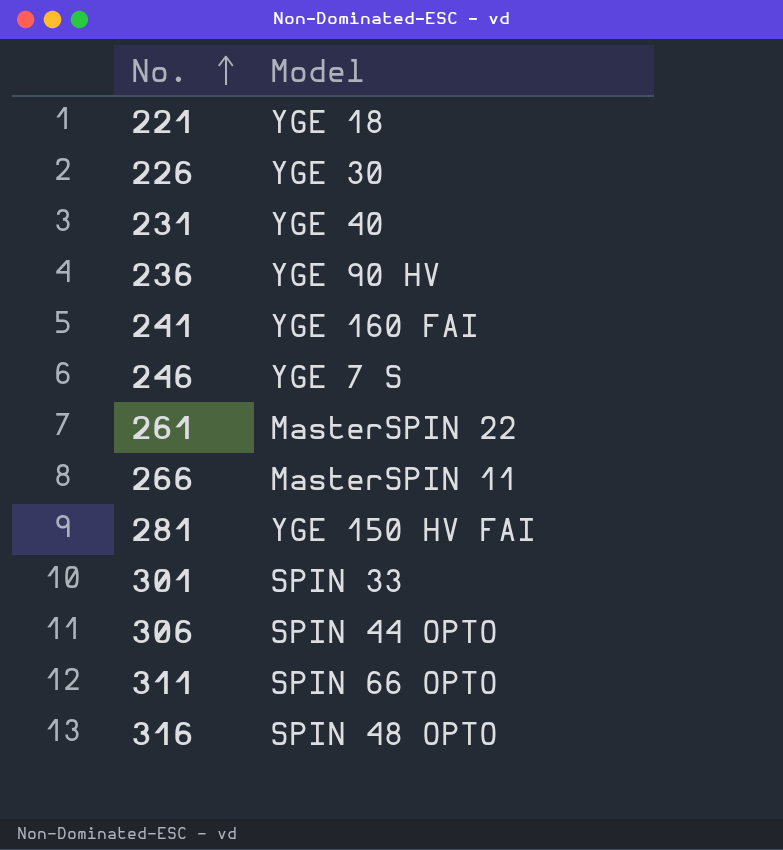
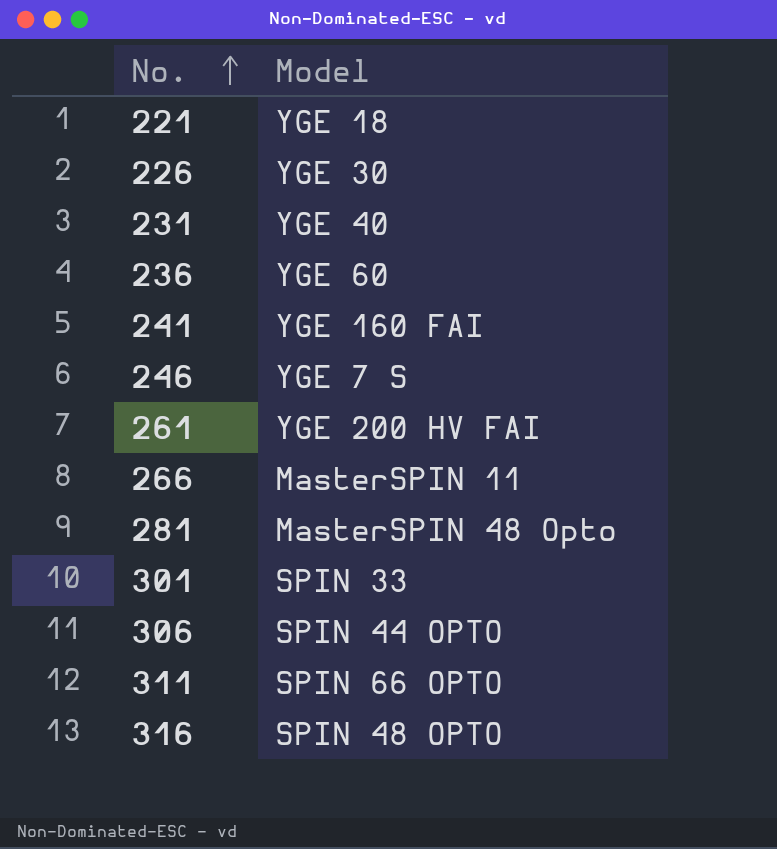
236 | Model: YGE 90 HV -> YGE 60
261 | Model: MasterSPIN 22 -> YGE 200 HV FAI
281 | Model: YGE 150 HV FAI -> MasterSPIN 48 Opto

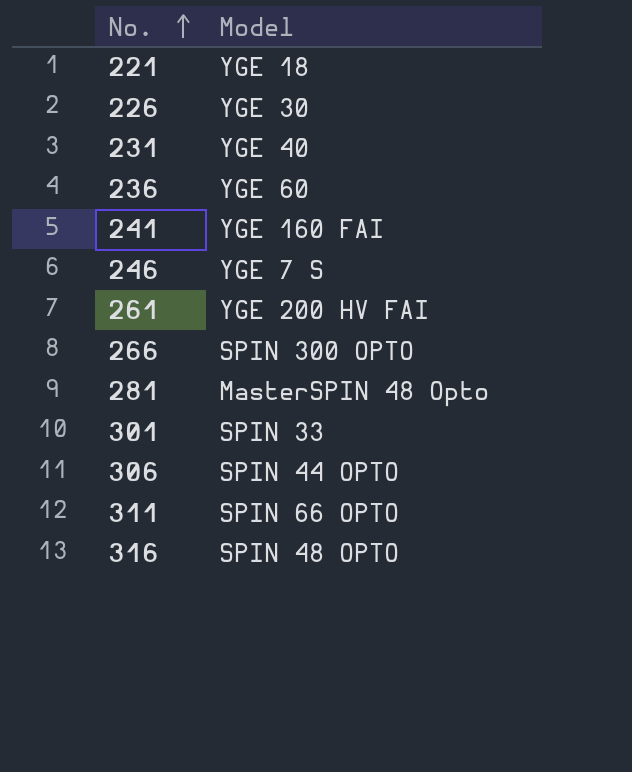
266 | Model: MasterSPIN 11 -> SPIN 300 OPTO

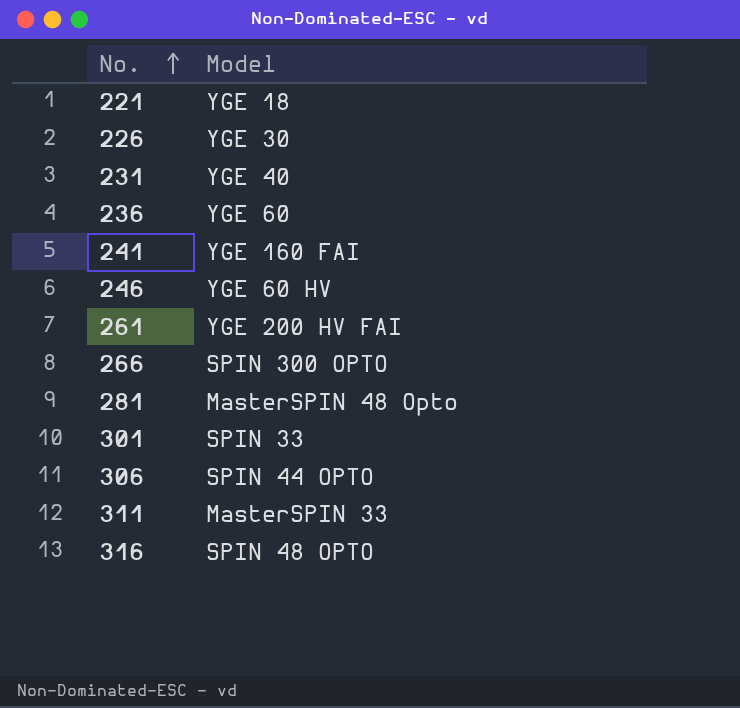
246 | Model: YGE 7 S -> YGE 60 HV
311 | Model: SPIN 66 OPTO -> MasterSPIN 33

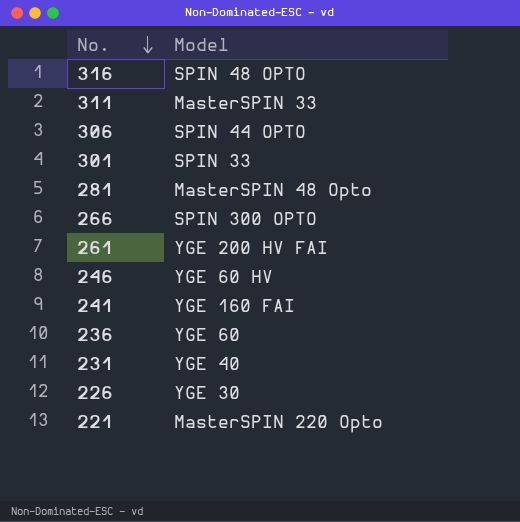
row order: No. ascending -> No. descending
221 | Model: YGE 18 -> MasterSPIN 220 Opto

